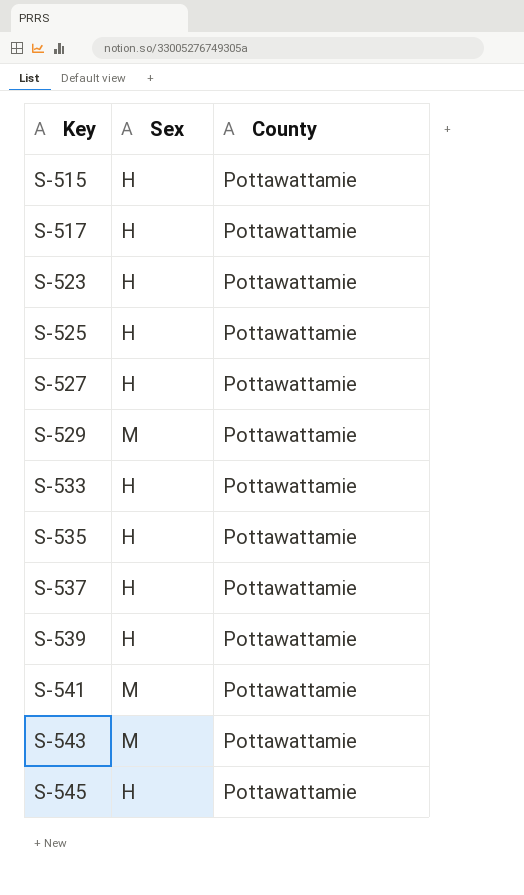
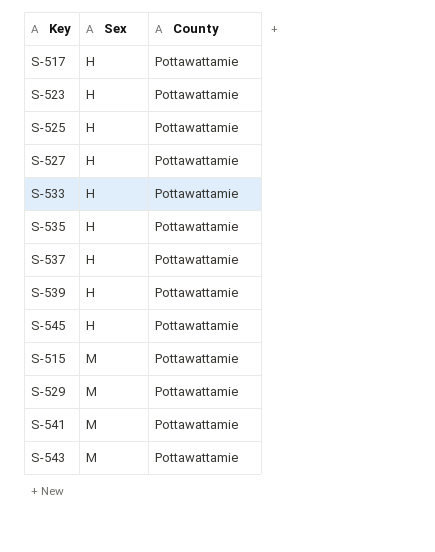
row order: Key ascending -> Sex ascending
S-515 | Sex: H -> M

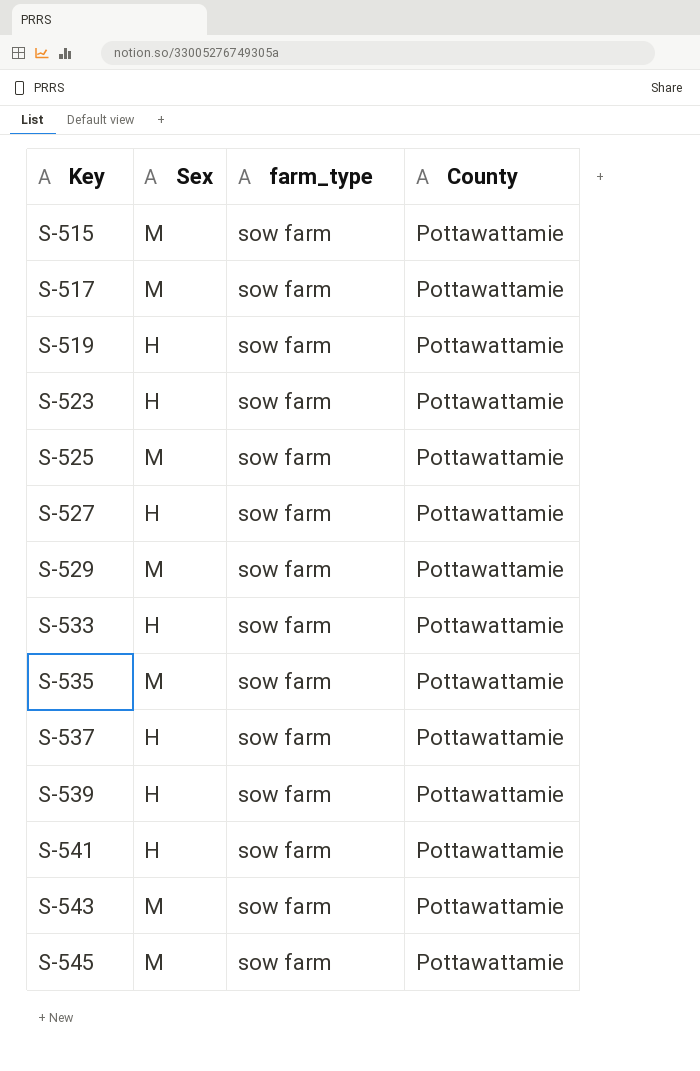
row order: Sex ascending -> Key ascending
column farm_type | position: none -> 3
S-517 | Sex: H -> M
row S-519: none -> H | sow farm | Pottawattamie
S-525 | Sex: H -> M
S-535 | Sex: H -> M
S-541 | Sex: M -> H
S-545 | Sex: H -> M

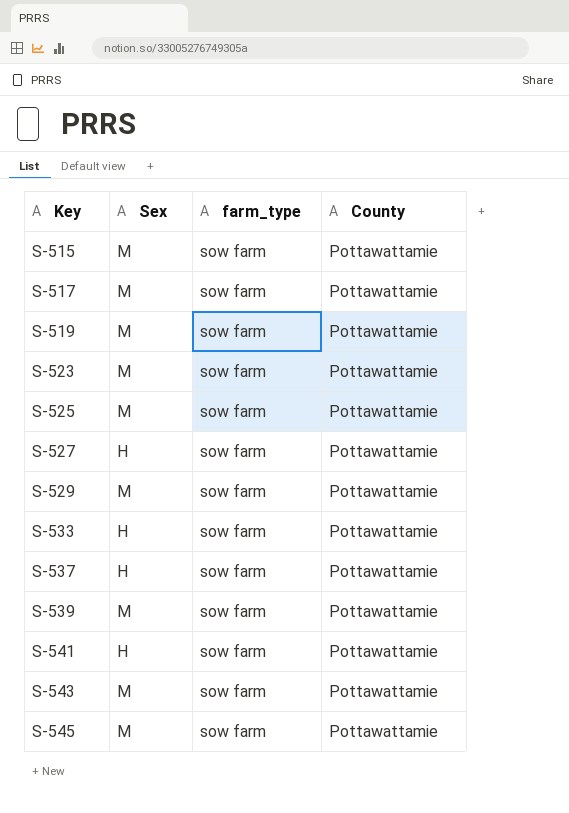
row S-535: M | sow farm | Pottawattamie -> none
S-519 | Sex: H -> M
S-523 | Sex: H -> M
S-539 | Sex: H -> M

